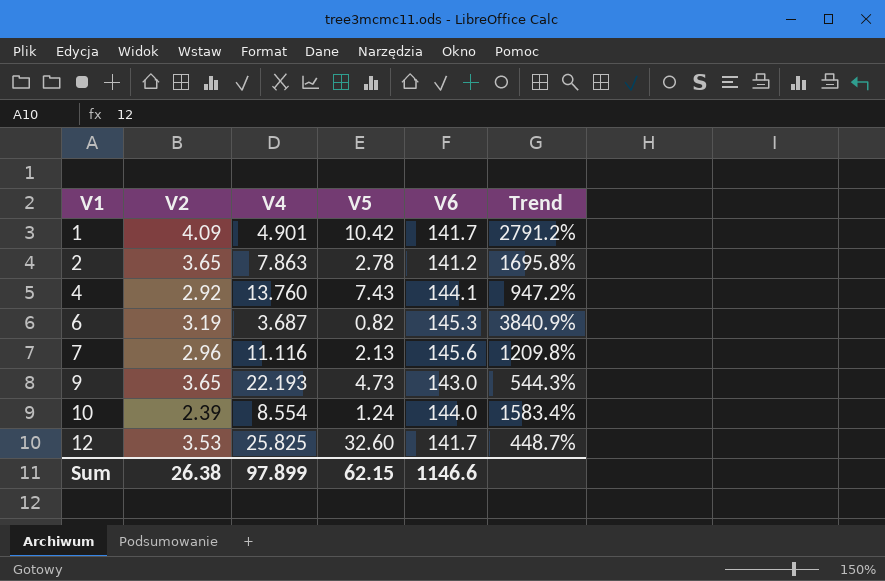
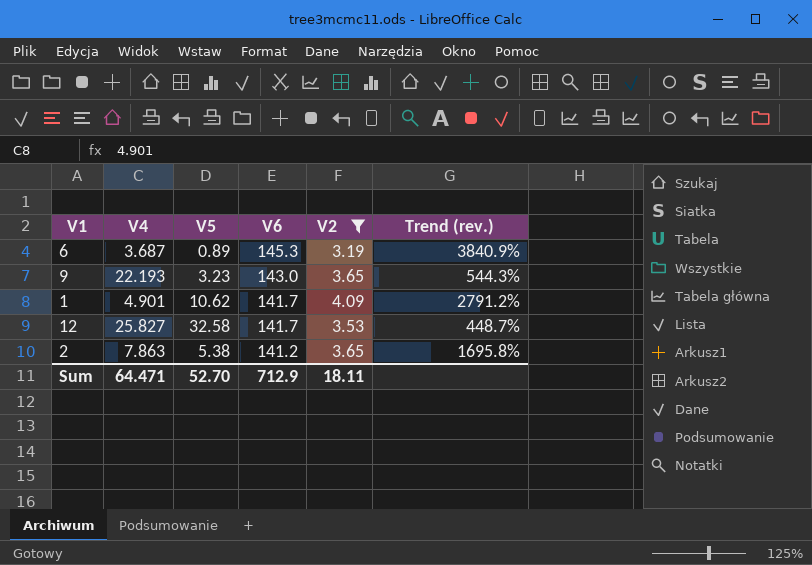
filter: none -> V2 >= 3.19
row order: V1 ascending -> V6 descending
column V2 | position: 2 -> 5
column name: Trend -> Trend (rev.)
6 | V5: 0.82 -> 0.89
9 | V5: 4.73 -> 3.23
1 | V5: 10.42 -> 10.62
12 | V4: 25.825 -> 25.827
12 | V5: 32.60 -> 32.58
2 | V5: 2.78 -> 5.38
Sum | V4: 97.899 -> 64.471
Sum | V5: 62.15 -> 52.70
Sum | V6: 1146.6 -> 712.9
Sum | V2: 26.38 -> 18.11

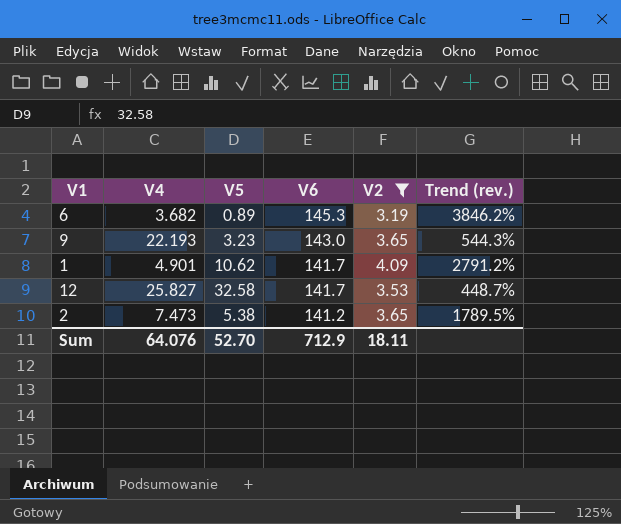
6 | V4: 3.687 -> 3.682
6 | Trend (rev.): 3840.9% -> 3846.2%
2 | V4: 7.863 -> 7.473
2 | Trend (rev.): 1695.8% -> 1789.5%
Sum | V4: 64.471 -> 64.076

